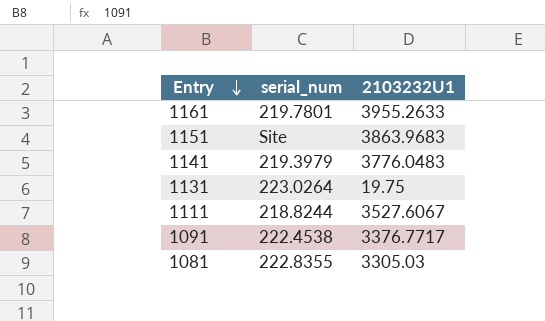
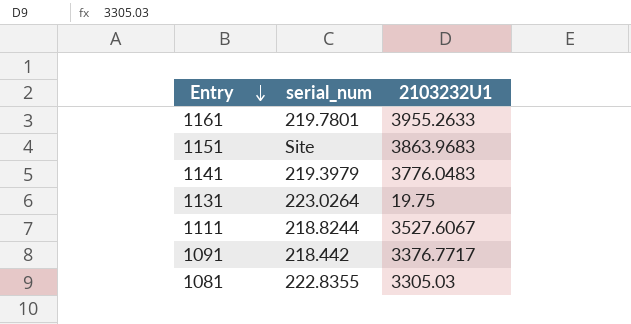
1091 | serial_num: 222.4538 -> 218.442

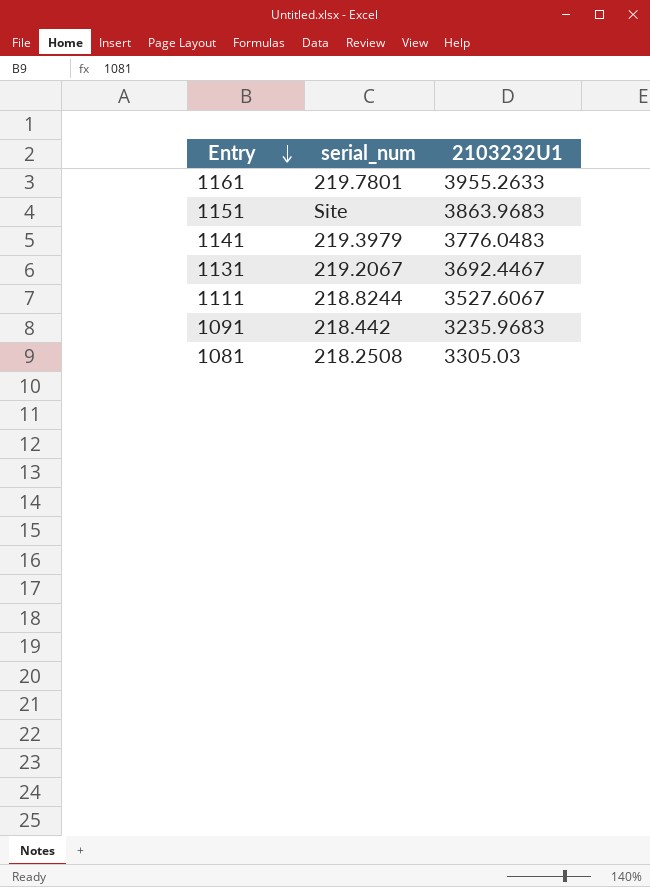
1131 | serial_num: 223.0264 -> 219.2067
1131 | 2103232U1: 19.75 -> 3692.4467
1091 | 2103232U1: 3376.7717 -> 3235.9683
1081 | serial_num: 222.8355 -> 218.2508

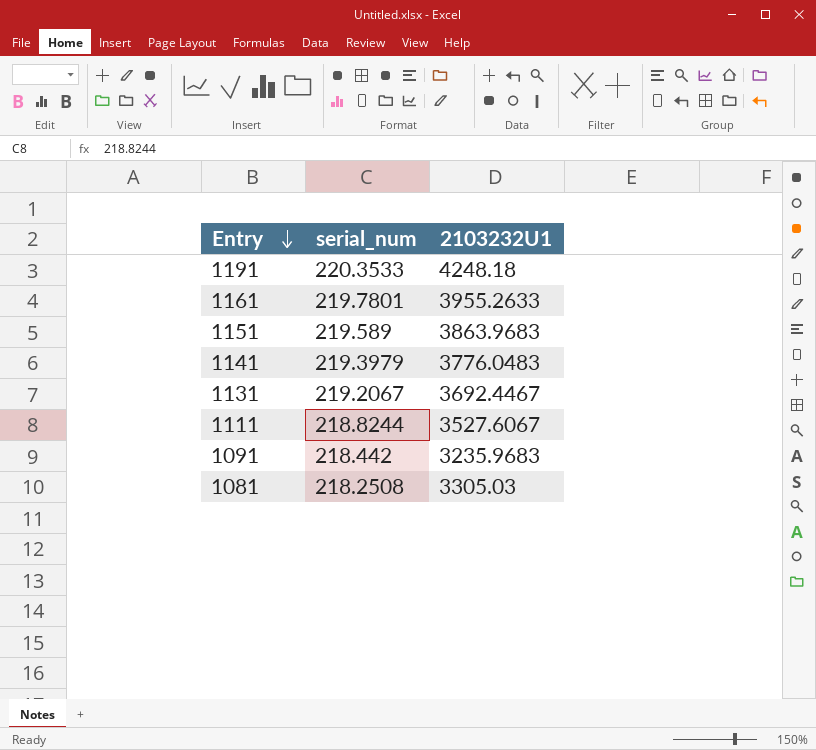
row 1191: none -> 220.3533 | 4248.18
1151 | serial_num: Site -> 219.589

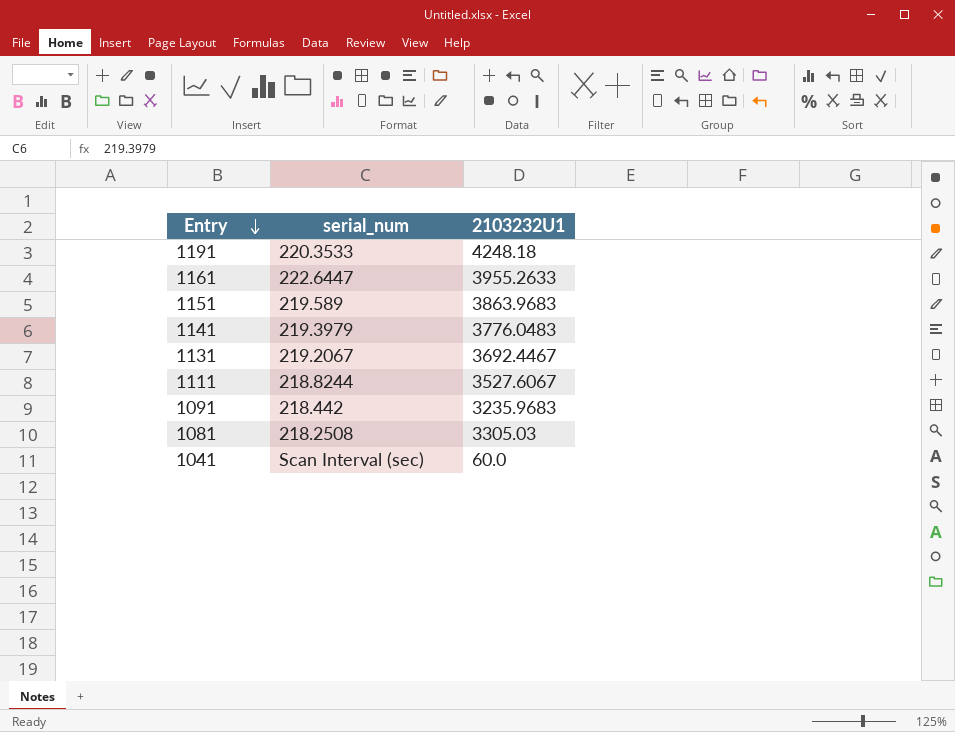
1161 | serial_num: 219.7801 -> 222.6447
row 1041: none -> Scan Interval (sec) | 60.0

